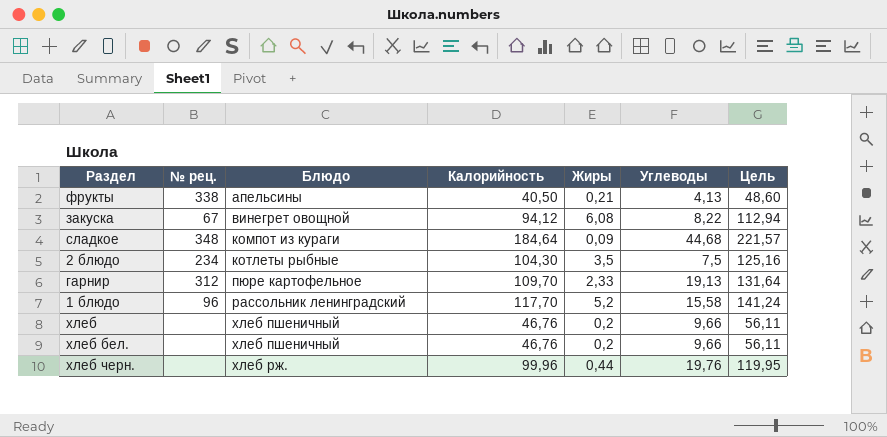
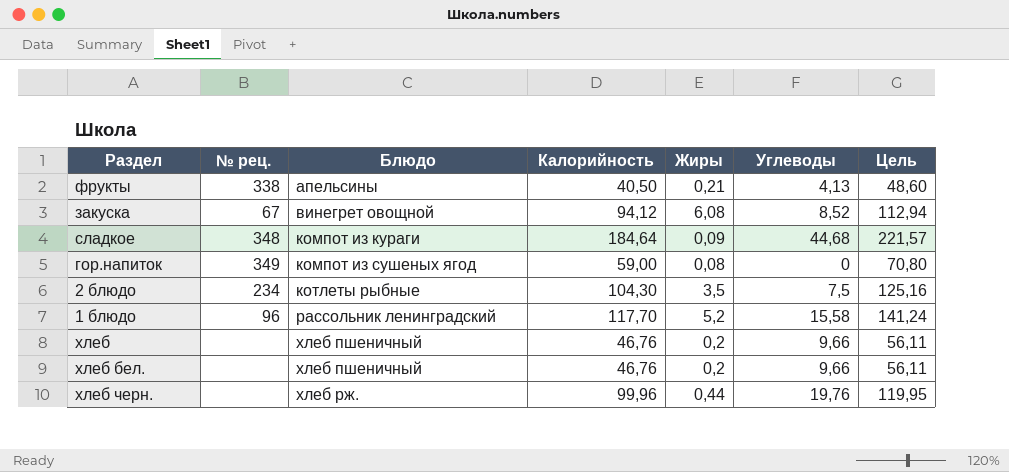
row гарнир: 312 | пюре картофельное | 109,70 | 2,33 | 19,13 | 131,64 -> none
закуска | Углеводы: 8,22 -> 8,52
row гор.напиток: none -> 349 | компот из сушеных ягод | 59,00 | 0,08 | 0 | 70,80

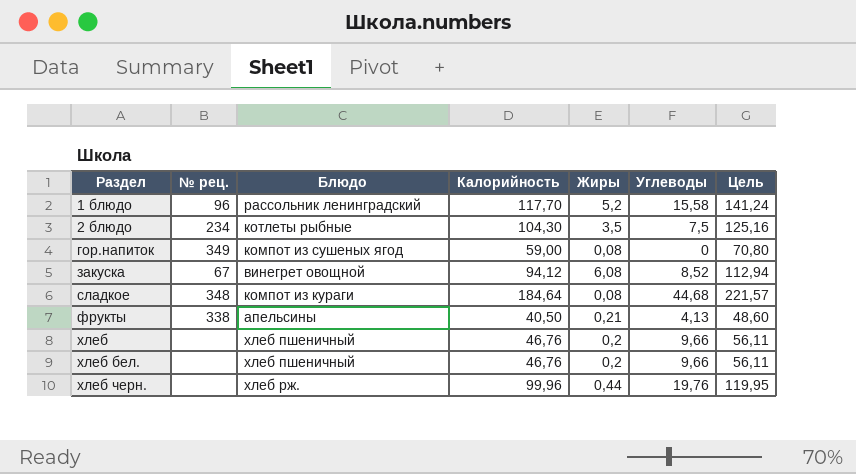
row order: Блюдо ascending -> Раздел ascending
сладкое | Жиры: 0,09 -> 0,08

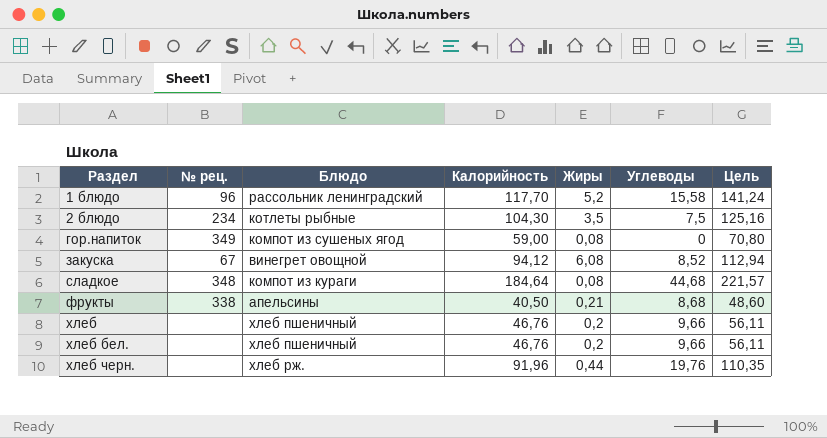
фрукты | Углеводы: 4,13 -> 8,68
хлеб черн. | Калорийность: 99,96 -> 91,96
хлеб черн. | Цель: 119,95 -> 110,35

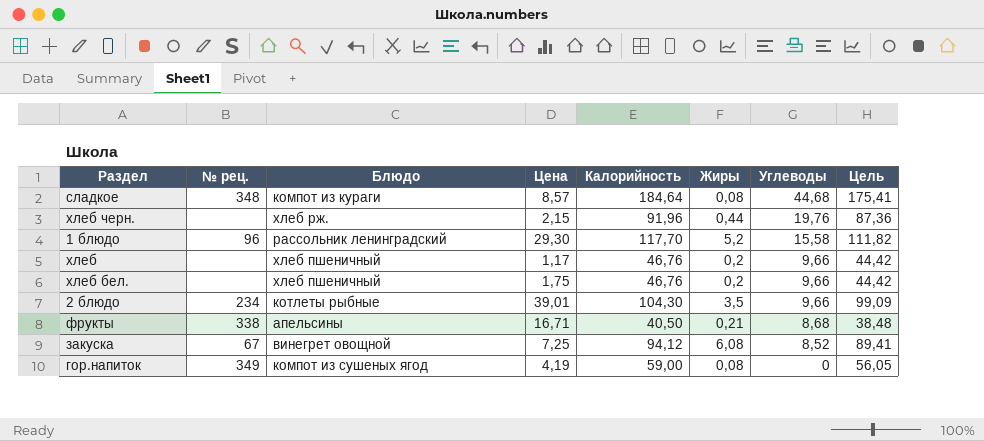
row order: Раздел ascending -> Углеводы descending
column Цена | position: none -> 4
column Цель | formula: [Калорийность] * 1,2 -> [Калорийность] * 0,95
2 блюдо | Углеводы: 7,5 -> 9,66

